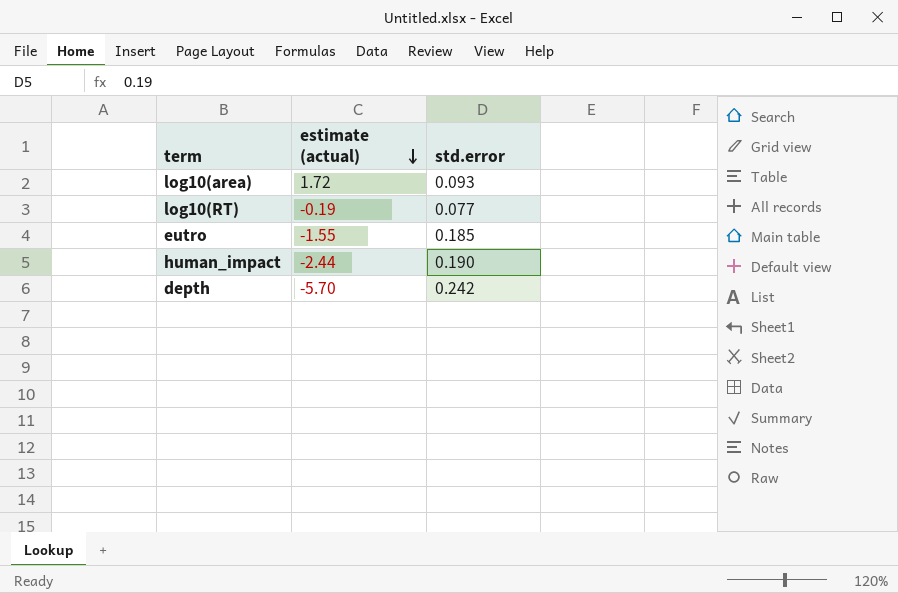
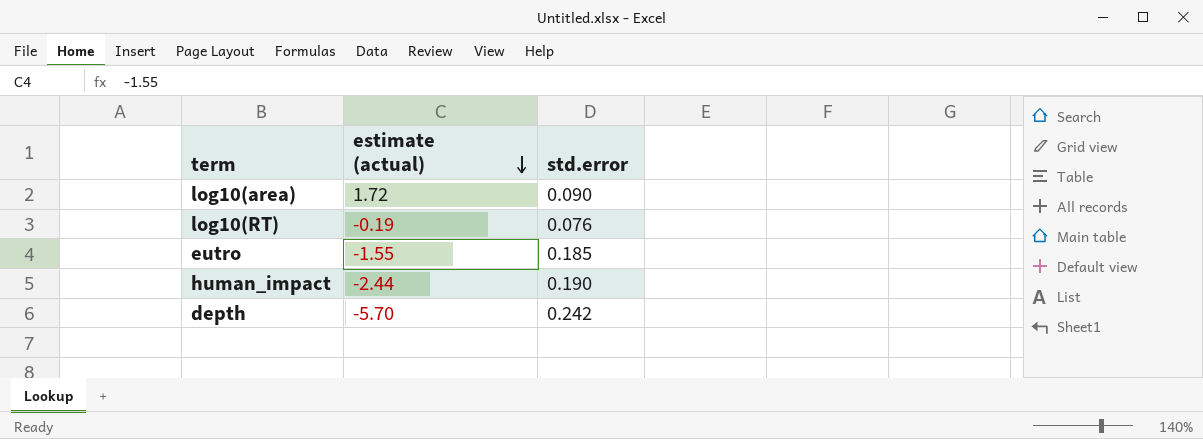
log10(area) | std.error: 0.093 -> 0.090
log10(RT) | std.error: 0.077 -> 0.076

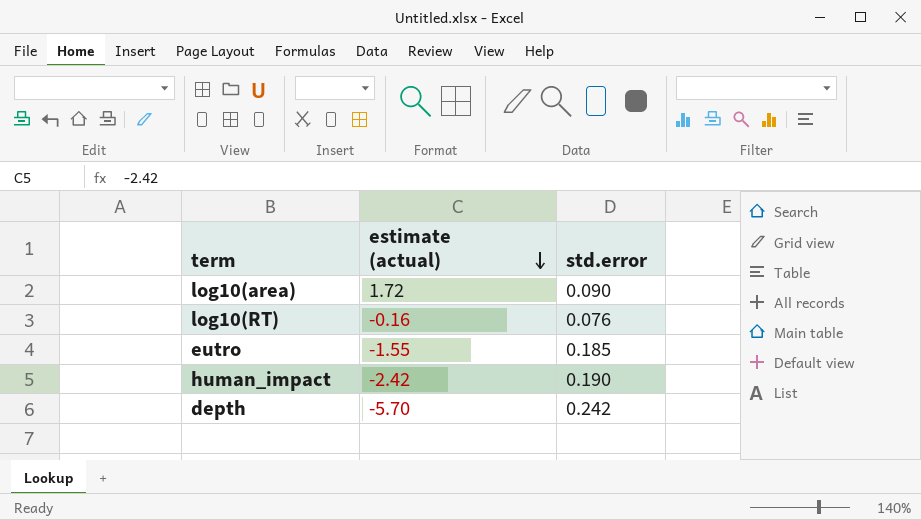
log10(RT) | estimate (actual): -0.19 -> -0.16
human_impact | estimate (actual): -2.44 -> -2.42

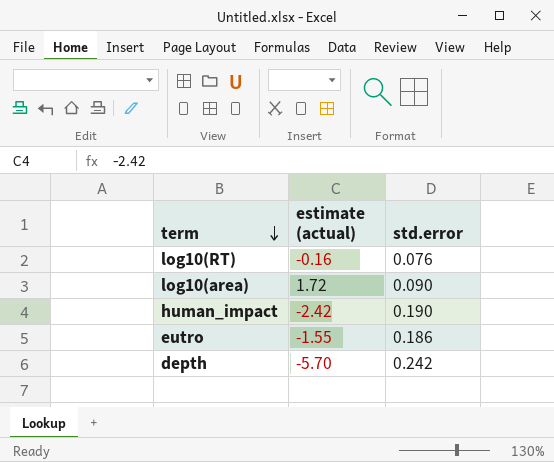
row order: estimate (actual) descending -> term descending
eutro | std.error: 0.185 -> 0.186

